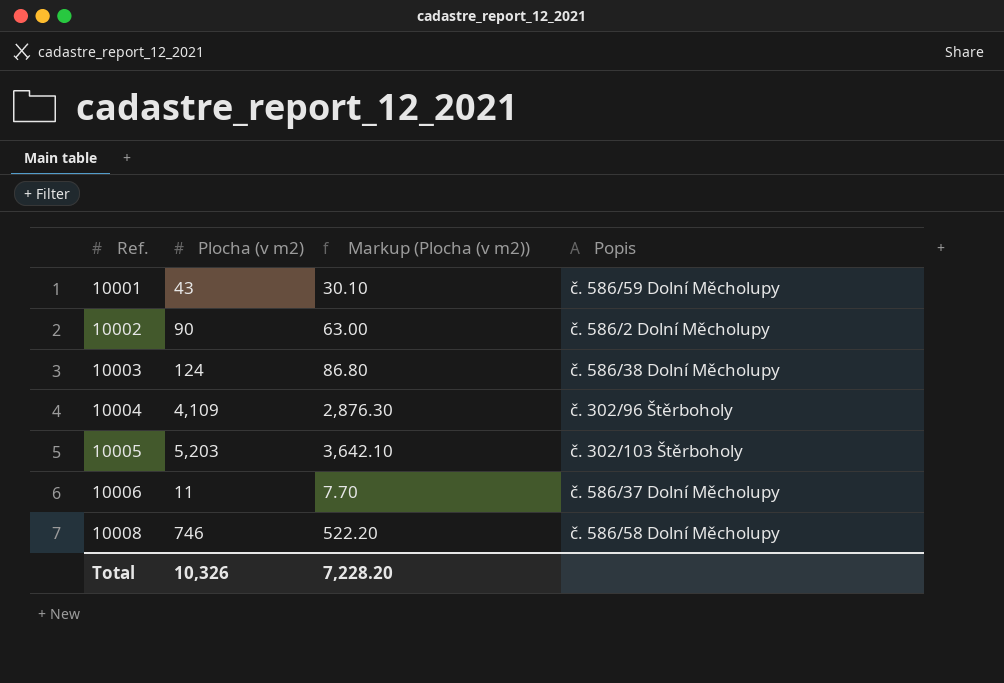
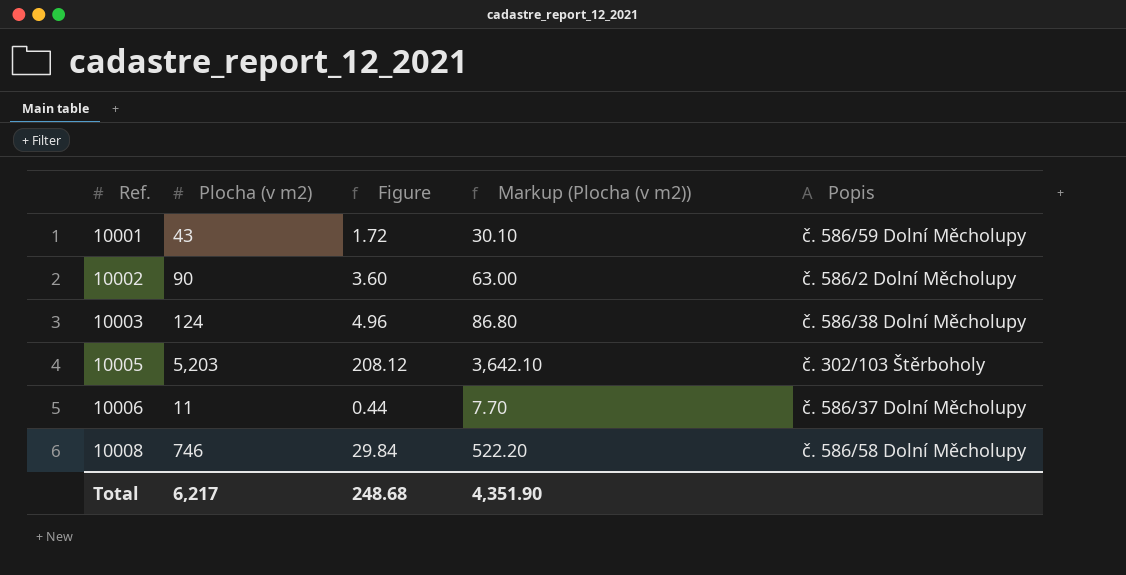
column Figure | formula: none -> [Plocha (v m2)] * 0.04
row 10004: 4,109 | 2,876.30 | č. 302/96 Štěrboholy -> none
Total | Plocha (v m2): 10,326 -> 6,217
Total | Markup (Plocha (v m2)): 7,228.20 -> 4,351.90

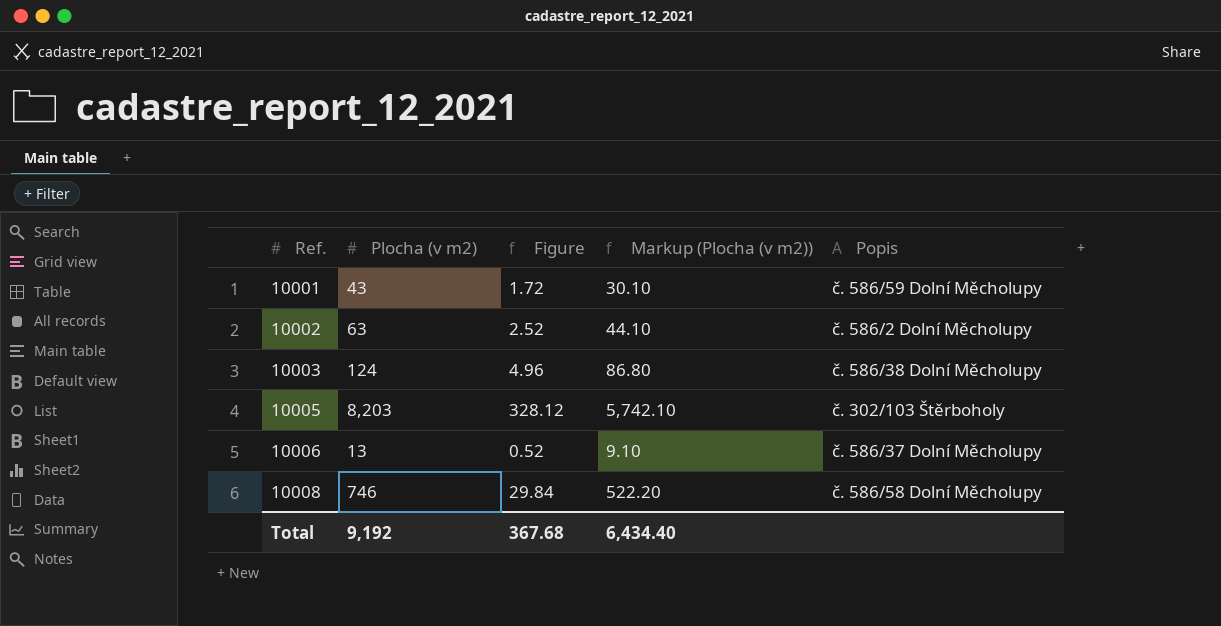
10002 | Plocha (v m2): 90 -> 63
10002 | Figure: 3.60 -> 2.52
10002 | Markup (Plocha (v m2)): 63.00 -> 44.10
10005 | Plocha (v m2): 5,203 -> 8,203
10005 | Figure: 208.12 -> 328.12
10005 | Markup (Plocha (v m2)): 3,642.10 -> 5,742.10
10006 | Plocha (v m2): 11 -> 13
10006 | Figure: 0.44 -> 0.52
10006 | Markup (Plocha (v m2)): 7.70 -> 9.10
Total | Plocha (v m2): 6,217 -> 9,192
Total | Figure: 248.68 -> 367.68
Total | Markup (Plocha (v m2)): 4,351.90 -> 6,434.40

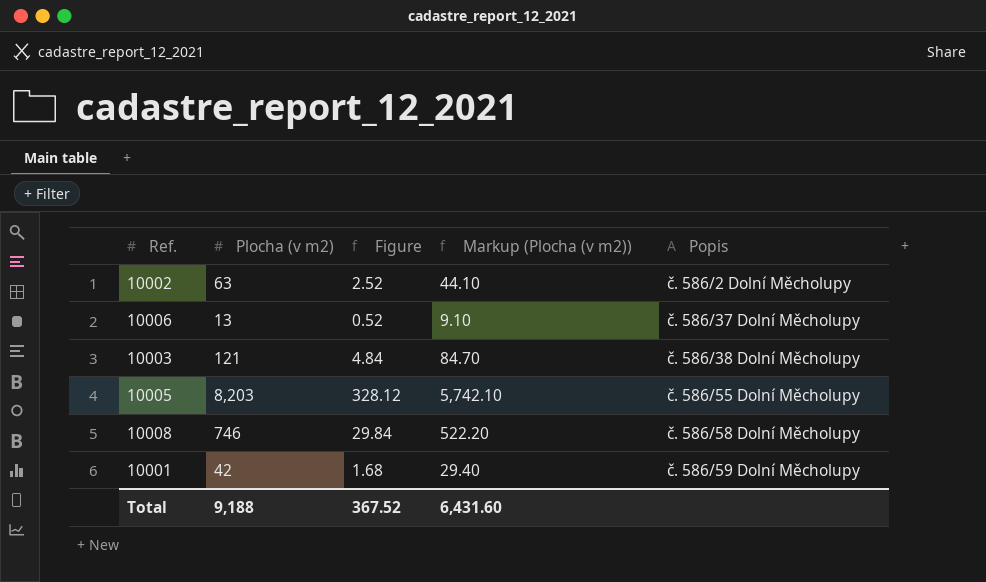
row order: Ref. ascending -> Popis ascending
10003 | Plocha (v m2): 124 -> 121
10003 | Figure: 4.96 -> 4.84
10003 | Markup (Plocha (v m2)): 86.80 -> 84.70
10005 | Popis: č. 302/103 Štěrboholy -> č. 586/55 Dolní Měcholupy
10001 | Plocha (v m2): 43 -> 42
10001 | Figure: 1.72 -> 1.68
10001 | Markup (Plocha (v m2)): 30.10 -> 29.40
Total | Plocha (v m2): 9,192 -> 9,188
Total | Figure: 367.68 -> 367.52
Total | Markup (Plocha (v m2)): 6,434.40 -> 6,431.60

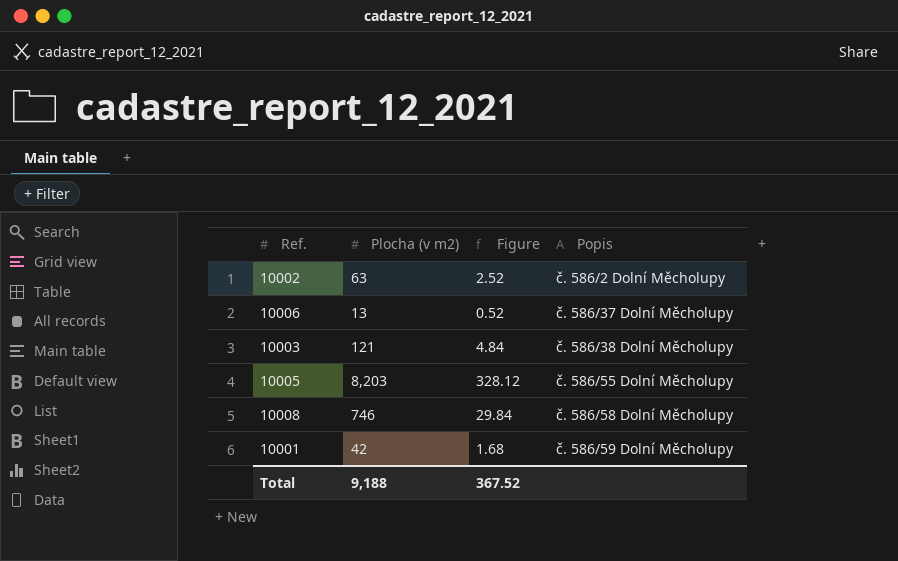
column Markup (Plocha (v m2)) | formula: [Plocha (v m2)] * 0.7 -> none

